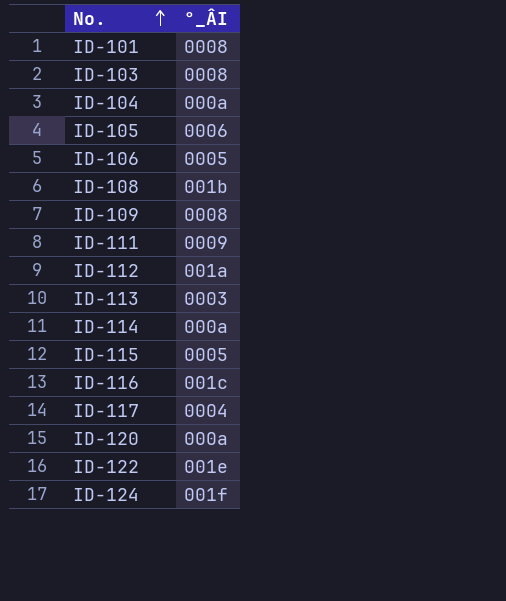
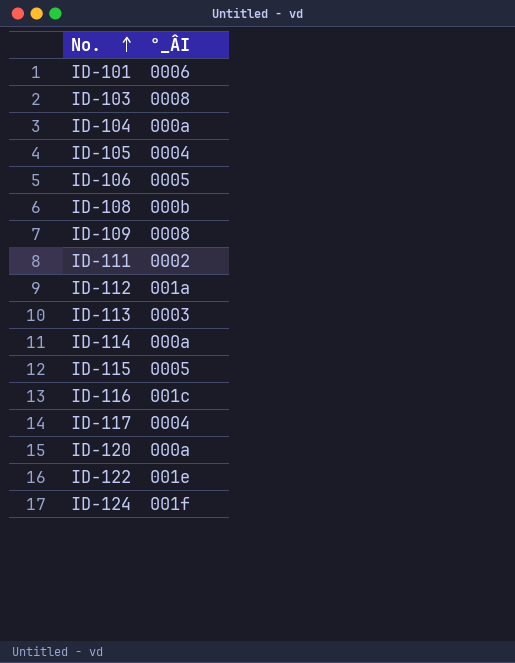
ID-101 | °_ÂI: 0008 -> 0006
ID-105 | °_ÂI: 0006 -> 0004
ID-108 | °_ÂI: 001b -> 000b
ID-111 | °_ÂI: 0009 -> 0002

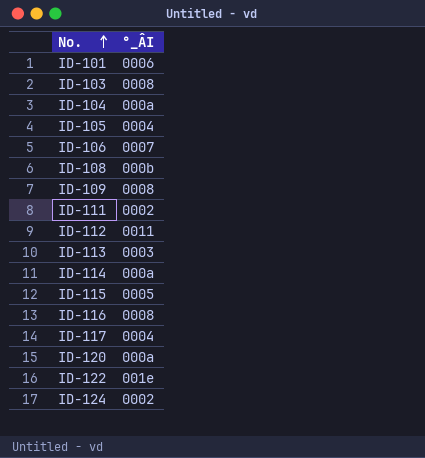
ID-106 | °_ÂI: 0005 -> 0007
ID-112 | °_ÂI: 001a -> 0011
ID-116 | °_ÂI: 001c -> 0008
ID-124 | °_ÂI: 001f -> 0002

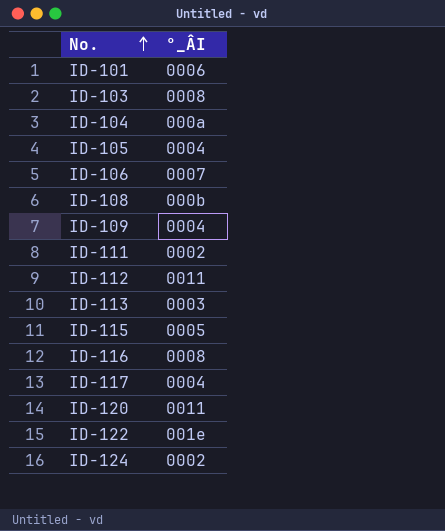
row ID-114: 000a -> none
ID-109 | °_ÂI: 0008 -> 0004
ID-120 | °_ÂI: 000a -> 0011

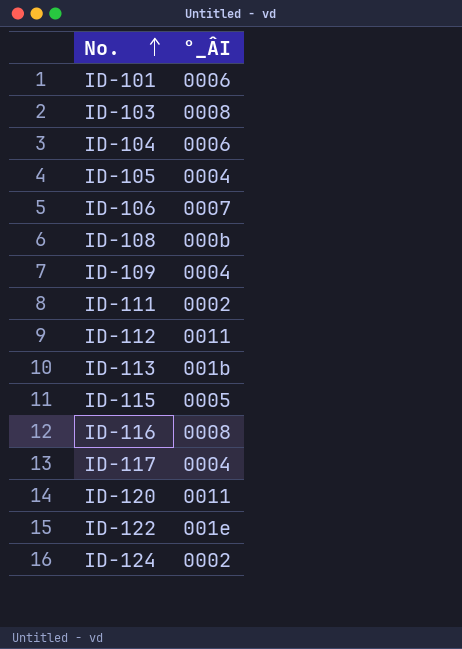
ID-104 | °_ÂI: 000a -> 0006
ID-113 | °_ÂI: 0003 -> 001b

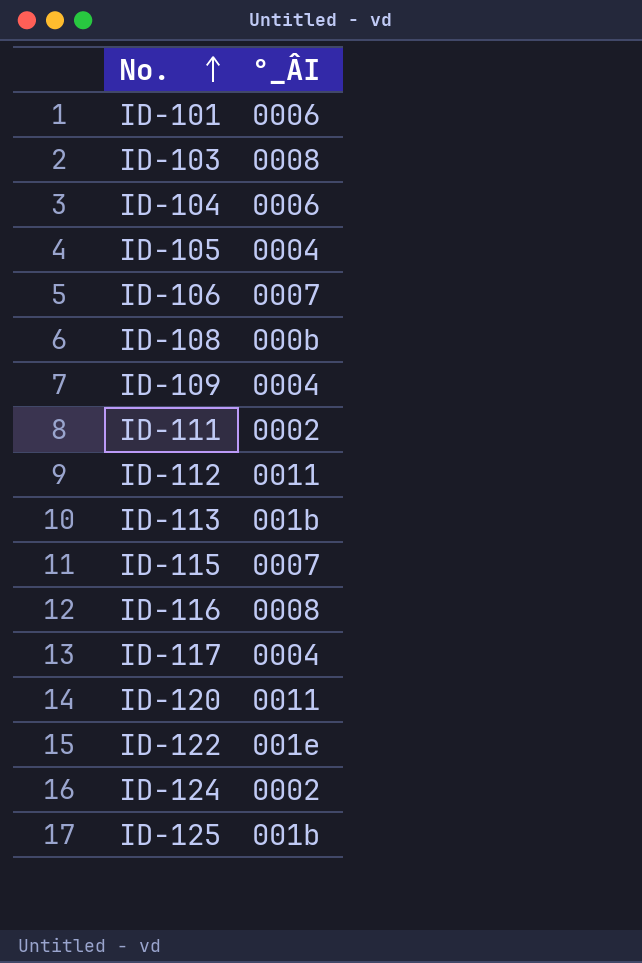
ID-115 | °_ÂI: 0005 -> 0007
row ID-125: none -> 001b

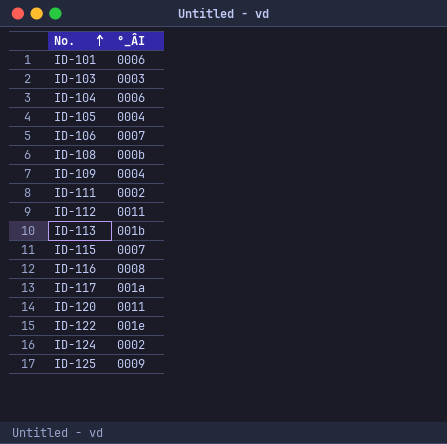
ID-103 | °_ÂI: 0008 -> 0003
ID-117 | °_ÂI: 0004 -> 001a
ID-125 | °_ÂI: 001b -> 0009

